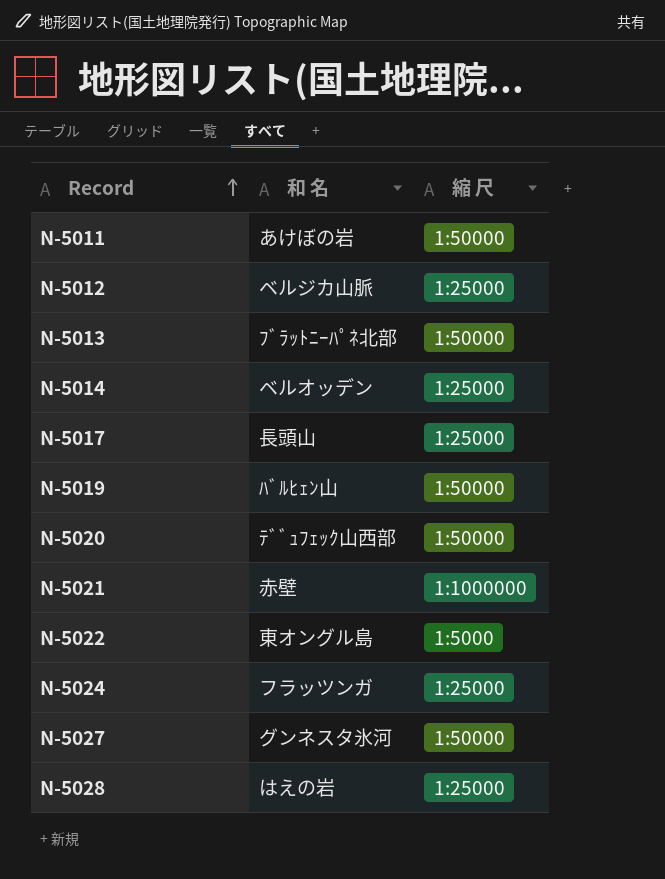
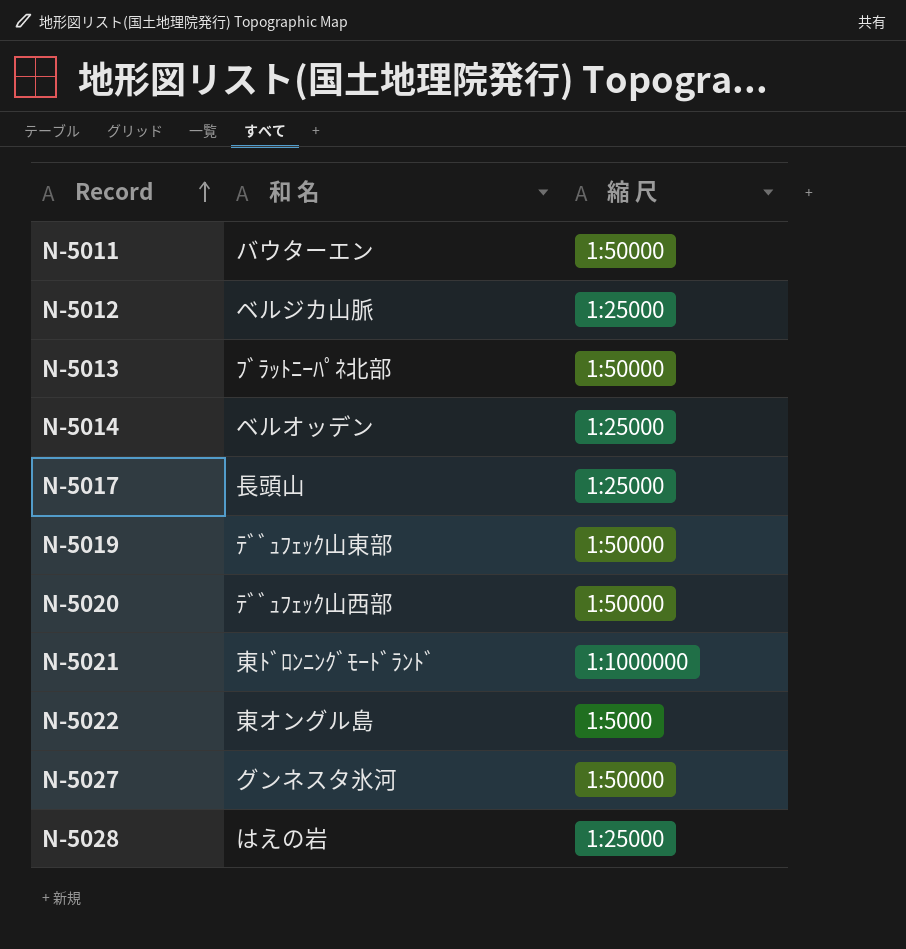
row N-5024: フラッツンガ | 1:25000 -> none
N-5011 | 和 名: あけぼの岩 -> バウターエン
N-5019 | 和 名: ﾊﾞﾙﾋｪﾝ山 -> ﾃﾞﾞｭﾌｪｯｸ山東部
N-5021 | 和 名: 赤壁 -> 東ﾄﾞﾛﾝﾆﾝｸﾞﾓｰﾄﾞﾗﾝﾄﾞ

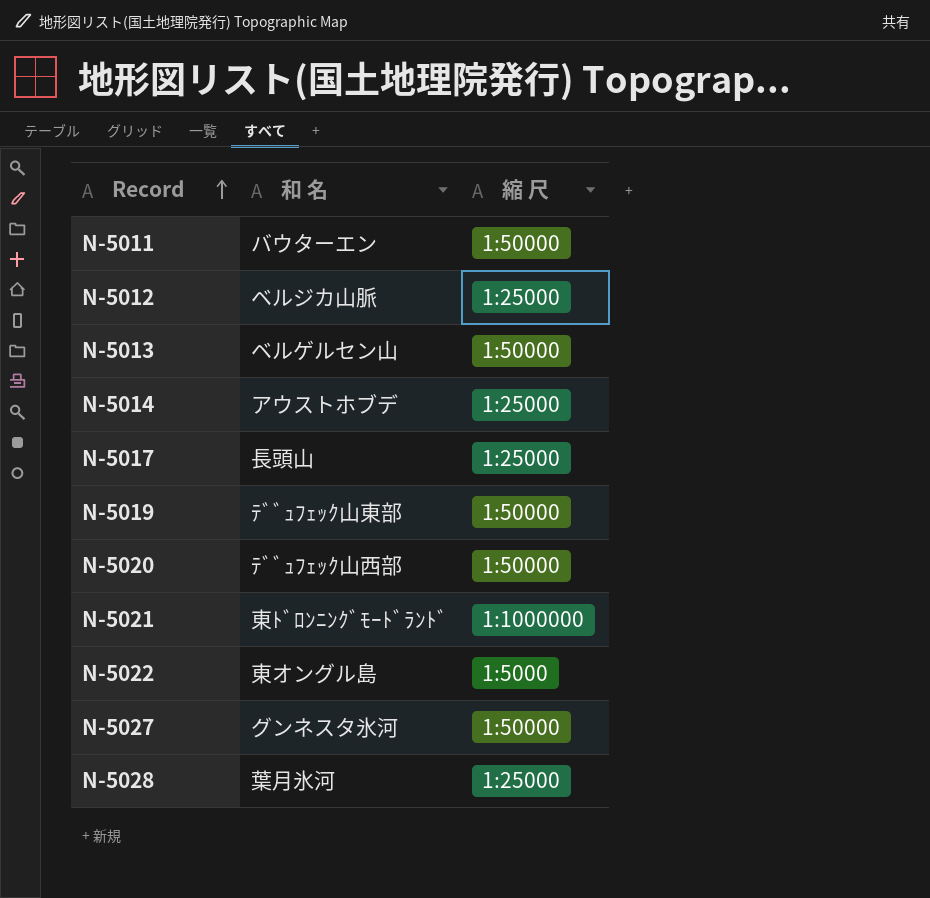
N-5013 | 和 名: ﾌﾞﾗｯﾄﾆｰﾊﾟﾈ北部 -> ベルゲルセン山
N-5014 | 和 名: ベルオッデン -> アウストホブデ
N-5028 | 和 名: はえの岩 -> 葉月氷河

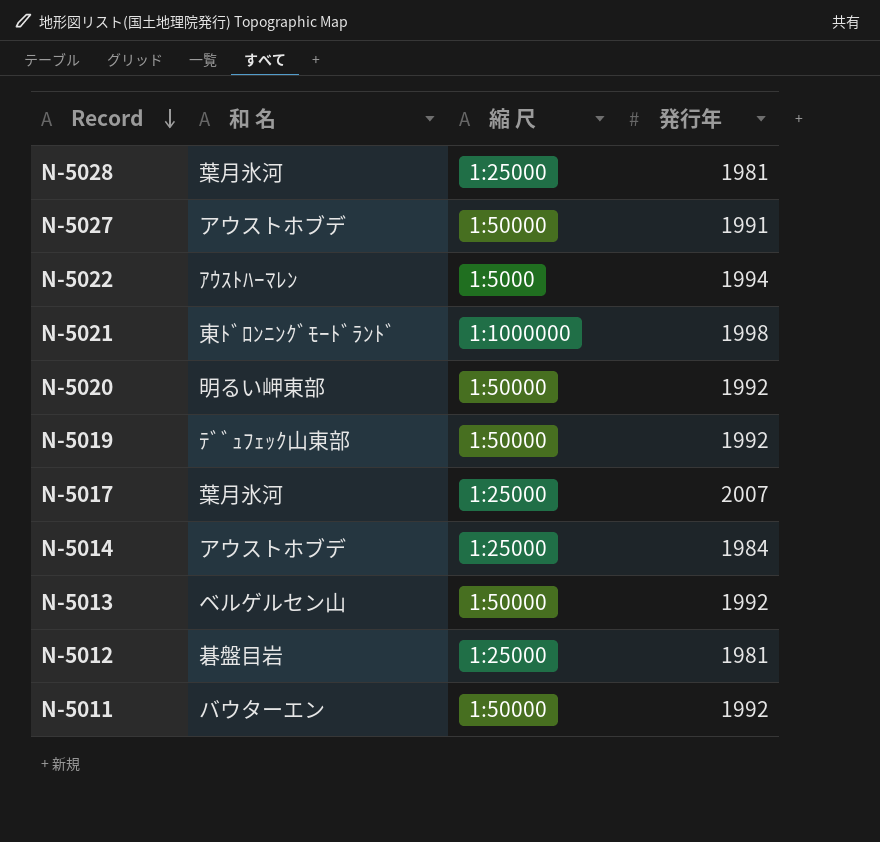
row order: Record ascending -> Record descending
column 発行年 | position: none -> 4
N-5027 | 和 名: グンネスタ氷河 -> アウストホブデ
N-5022 | 和 名: 東オングル島 -> ｱｳｽﾄﾊｰﾏﾚﾝ
N-5020 | 和 名: ﾃﾞﾞｭﾌｪｯｸ山西部 -> 明るい岬東部
N-5017 | 和 名: 長頭山 -> 葉月氷河
N-5012 | 和 名: ベルジカ山脈 -> 碁盤目岩

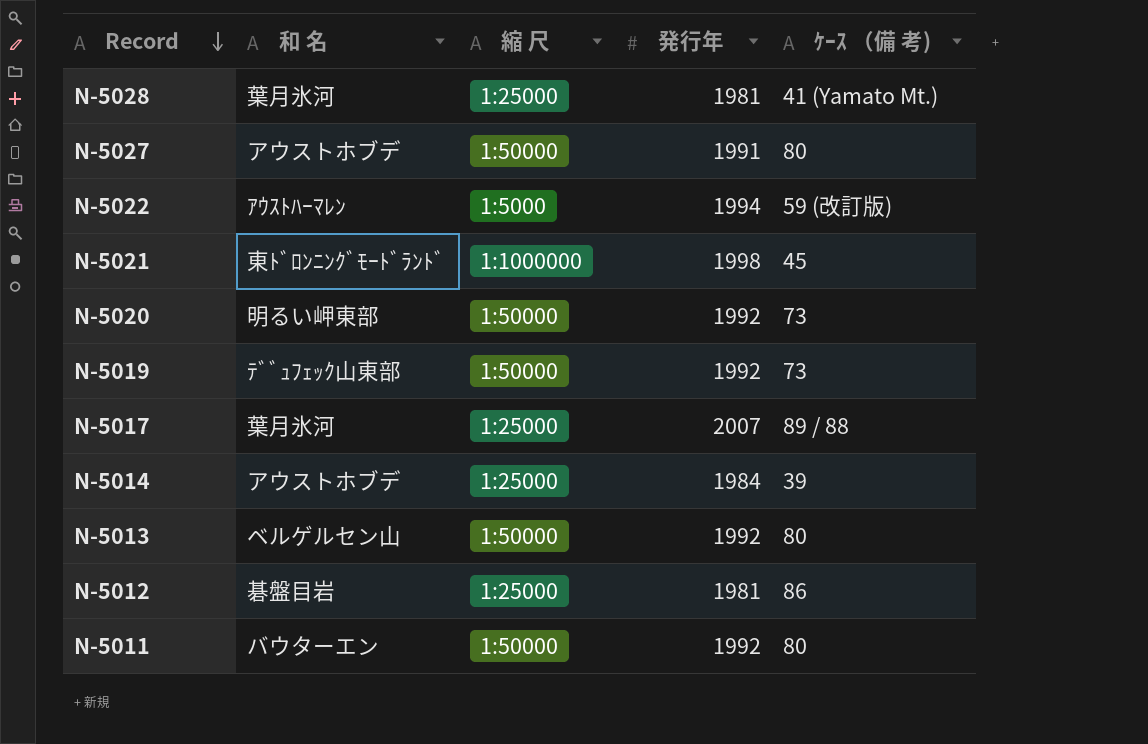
column ｹｰｽ （備 考) | position: none -> 5

